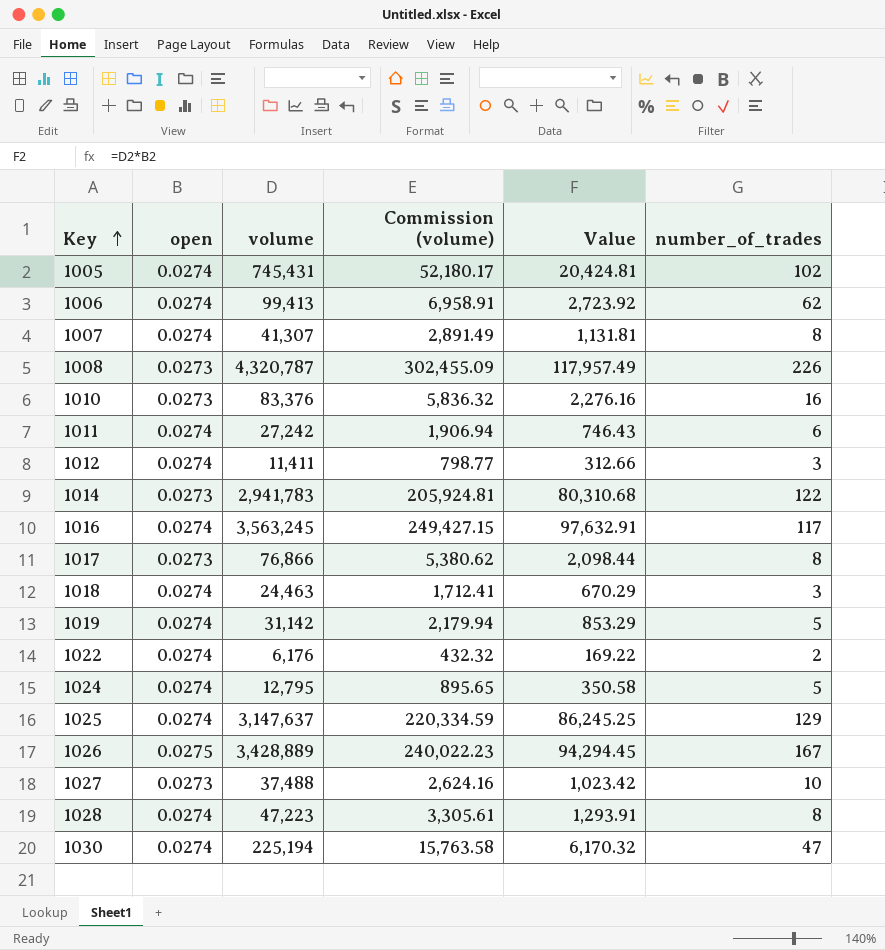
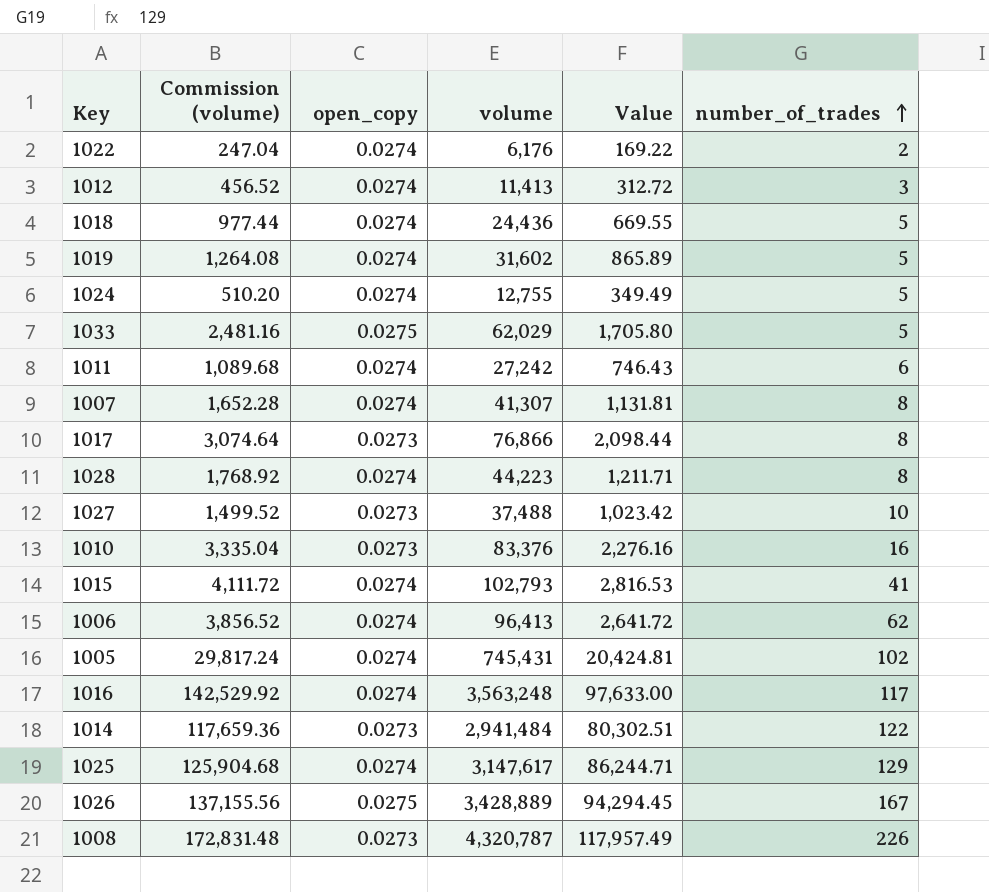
row order: Key ascending -> number_of_trades ascending
column Commission (volume) | formula: [volume] * 0.07 -> [volume] * 0.04
column Commission (volume) | position: 4 -> 2
column name: open -> open_copy
row 1030: 0.0274 | 225,194 | 15,763.58 | 6,170.32 | 47 -> none
1012 | volume: 11,411 -> 11,413
1012 | Value: 312.66 -> 312.72
1018 | volume: 24,463 -> 24,436
1018 | Value: 670.29 -> 669.55
1018 | number_of_trades: 3 -> 5
1019 | volume: 31,142 -> 31,602
1019 | Value: 853.29 -> 865.89
1024 | volume: 12,795 -> 12,755
1024 | Value: 350.58 -> 349.49
row 1033: none -> 2,481.16 | 0.0275 | 62,029 | 1,705.80 | 5
1028 | volume: 47,223 -> 44,223
1028 | Value: 1,293.91 -> 1,211.71
row 1015: none -> 4,111.72 | 0.0274 | 102,793 | 2,816.53 | 41
1006 | volume: 99,413 -> 96,413
1006 | Value: 2,723.92 -> 2,641.72
1016 | volume: 3,563,245 -> 3,563,248
1016 | Value: 97,632.91 -> 97,633.00
1014 | volume: 2,941,783 -> 2,941,484
1014 | Value: 80,310.68 -> 80,302.51
1025 | volume: 3,147,637 -> 3,147,617
1025 | Value: 86,245.25 -> 86,244.71

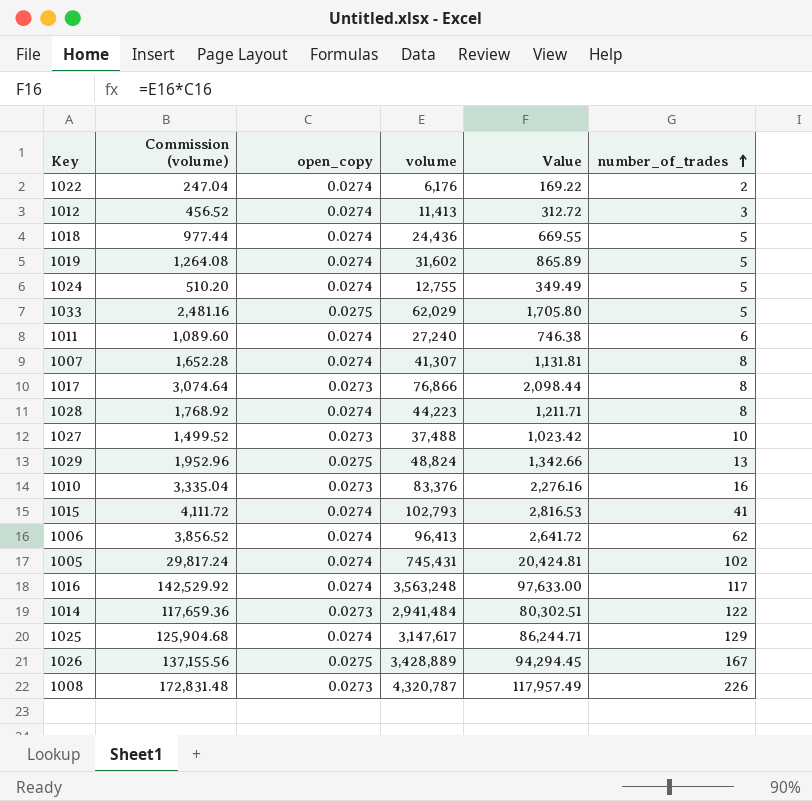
1011 | Commission (volume): 1,089.68 -> 1,089.60
1011 | volume: 27,242 -> 27,240
1011 | Value: 746.43 -> 746.38
row 1029: none -> 1,952.96 | 0.0275 | 48,824 | 1,342.66 | 13

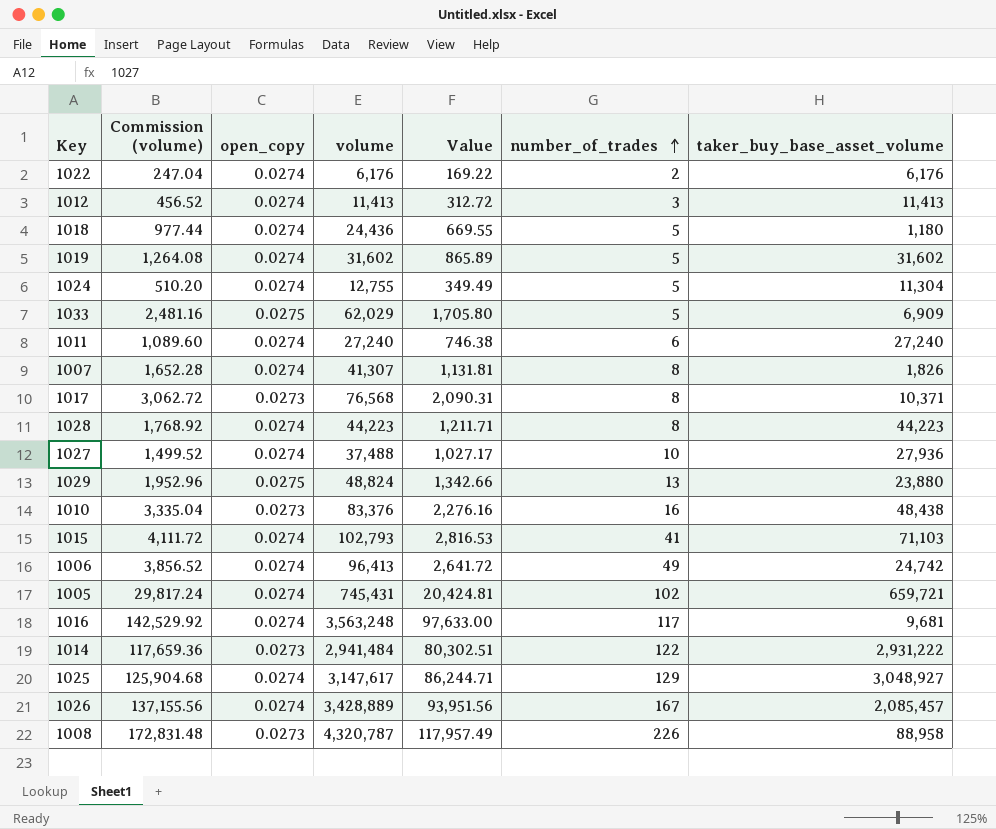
column taker_buy_base_asset_volume | position: none -> 7
1017 | Commission (volume): 3,074.64 -> 3,062.72
1017 | volume: 76,866 -> 76,568
1017 | Value: 2,098.44 -> 2,090.31
1027 | open_copy: 0.0273 -> 0.0274
1027 | Value: 1,023.42 -> 1,027.17
1006 | number_of_trades: 62 -> 49
1026 | open_copy: 0.0275 -> 0.0274
1026 | Value: 94,294.45 -> 93,951.56

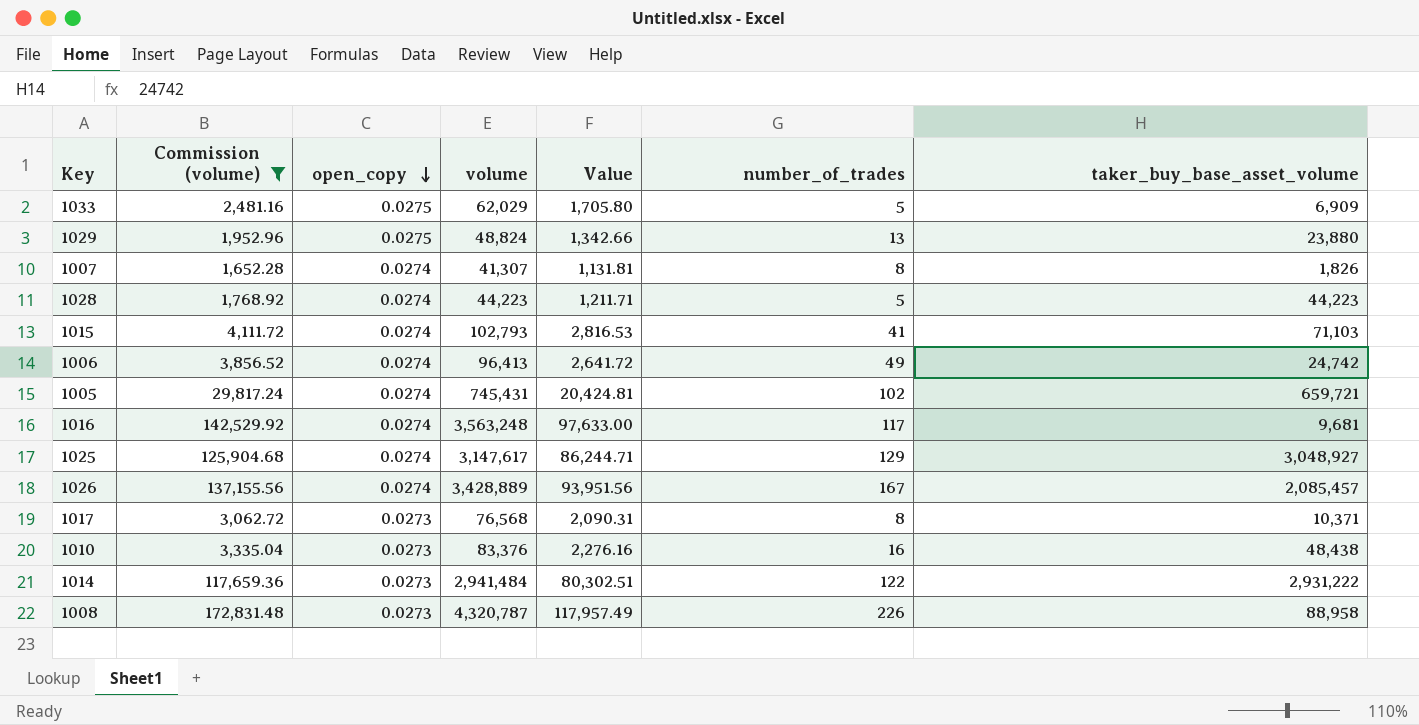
filter: none -> Commission (volume) >= 1,652.28
row order: number_of_trades ascending -> open_copy descending
1028 | number_of_trades: 8 -> 5

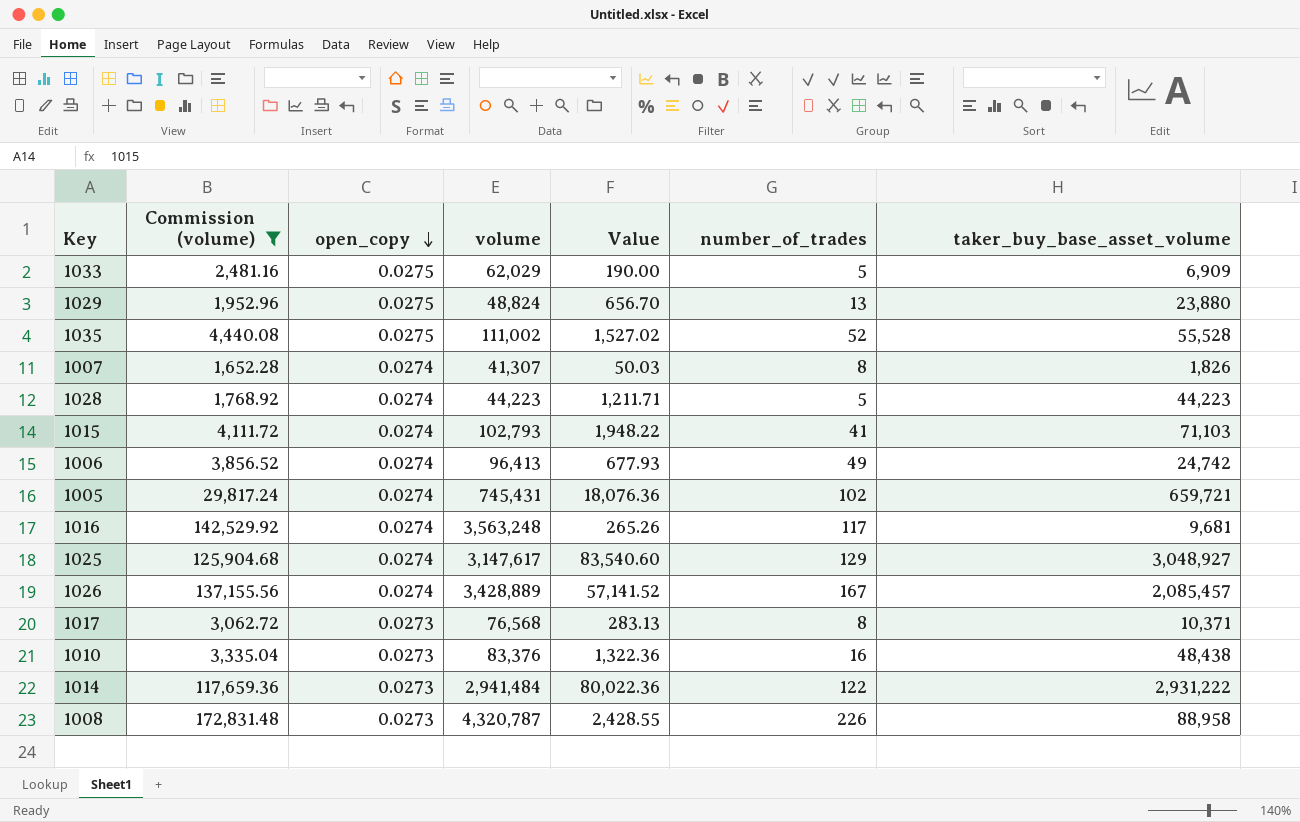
column Value | formula: [open_copy] * [volume] -> [open_copy] * [taker_buy_base_asset_volume]
row 1035: none -> 4,440.08 | 0.0275 | 111,002 | 1,527.02 | 52 | 55,528

